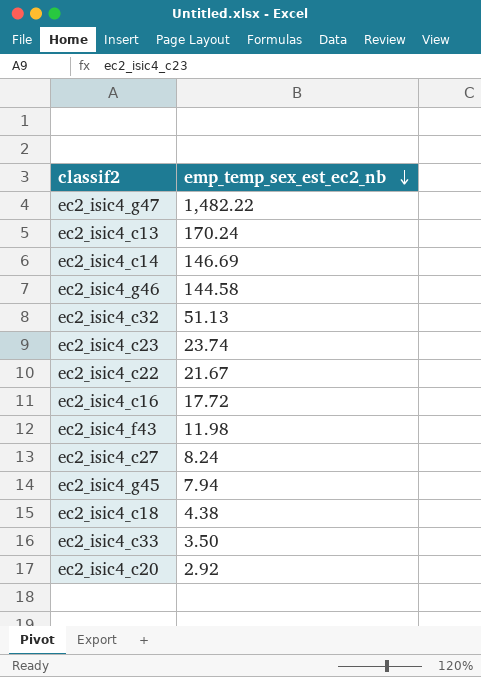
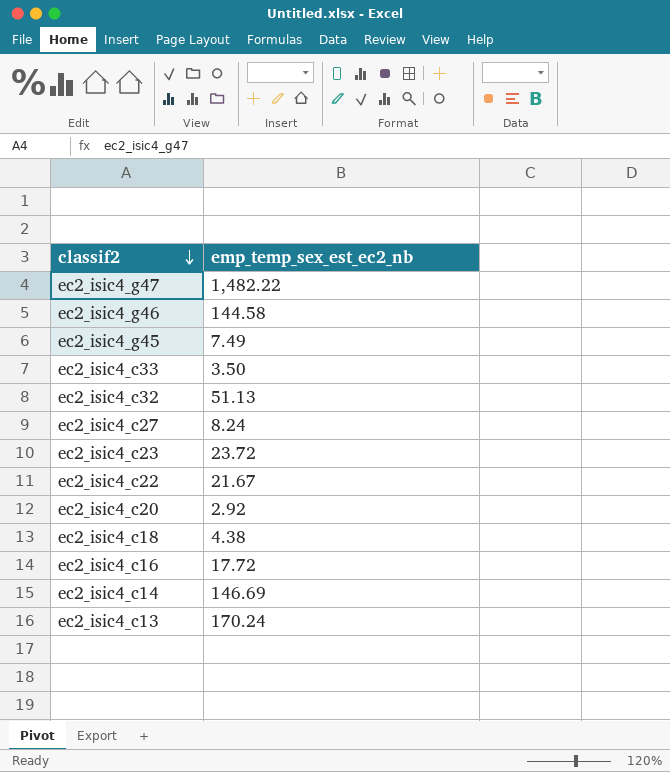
row order: emp_temp_sex_est_ec2_nb descending -> classif2 descending
row ec2_isic4_f43: 11.98 -> none
ec2_isic4_g45 | emp_temp_sex_est_ec2_nb: 7.94 -> 7.49
ec2_isic4_c23 | emp_temp_sex_est_ec2_nb: 23.74 -> 23.72

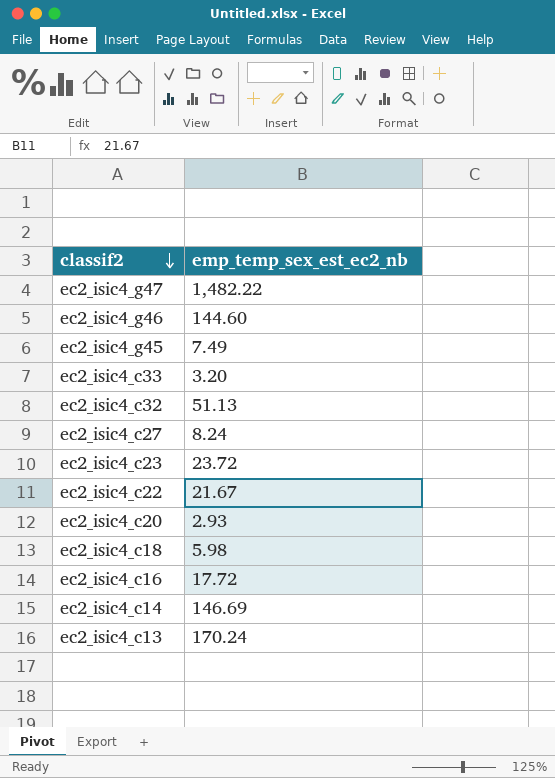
ec2_isic4_g46 | emp_temp_sex_est_ec2_nb: 144.58 -> 144.60
ec2_isic4_c33 | emp_temp_sex_est_ec2_nb: 3.50 -> 3.20
ec2_isic4_c20 | emp_temp_sex_est_ec2_nb: 2.92 -> 2.93
ec2_isic4_c18 | emp_temp_sex_est_ec2_nb: 4.38 -> 5.98

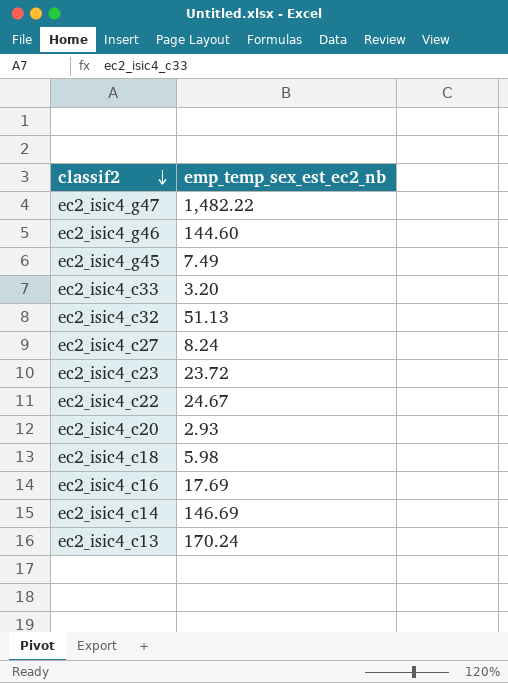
ec2_isic4_c22 | emp_temp_sex_est_ec2_nb: 21.67 -> 24.67
ec2_isic4_c16 | emp_temp_sex_est_ec2_nb: 17.72 -> 17.69

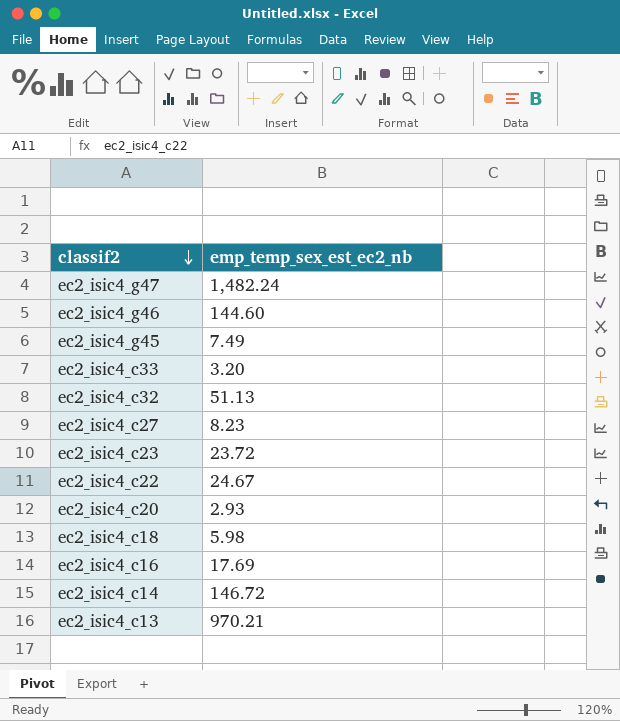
ec2_isic4_g47 | emp_temp_sex_est_ec2_nb: 1,482.22 -> 1,482.24
ec2_isic4_c27 | emp_temp_sex_est_ec2_nb: 8.24 -> 8.23
ec2_isic4_c14 | emp_temp_sex_est_ec2_nb: 146.69 -> 146.72
ec2_isic4_c13 | emp_temp_sex_est_ec2_nb: 170.24 -> 970.21

